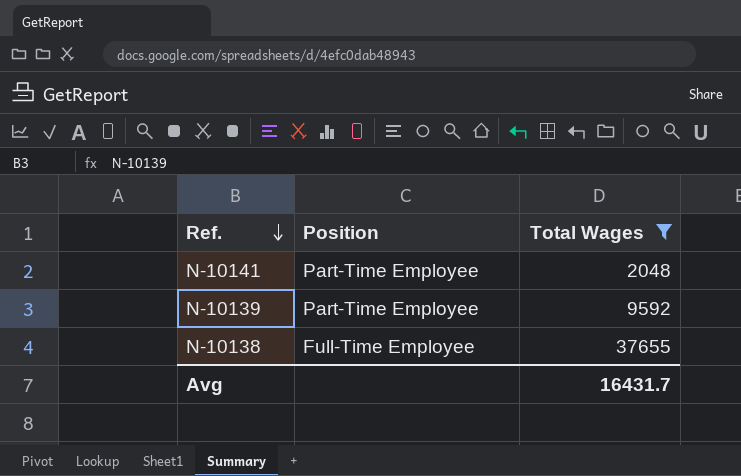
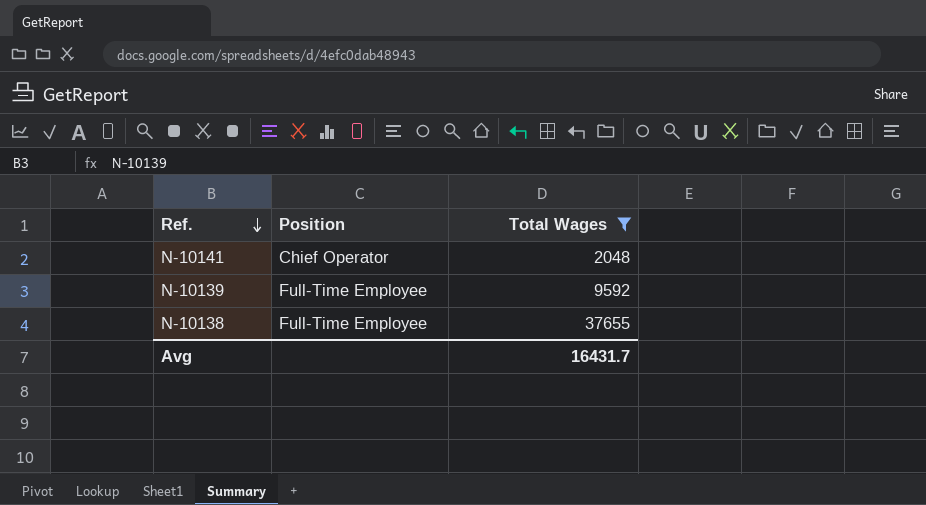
N-10141 | Position: Part-Time Employee -> Chief Operator
N-10139 | Position: Part-Time Employee -> Full-Time Employee

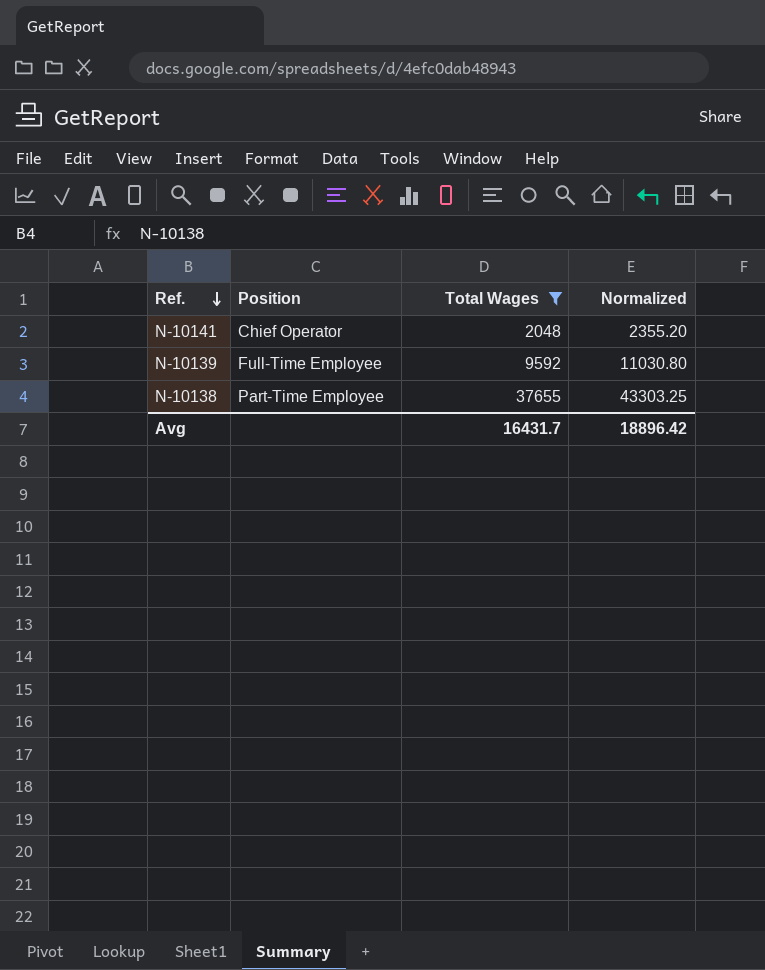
column Normalized | formula: none -> [Total Wages] * 1.15
N-10138 | Position: Full-Time Employee -> Part-Time Employee

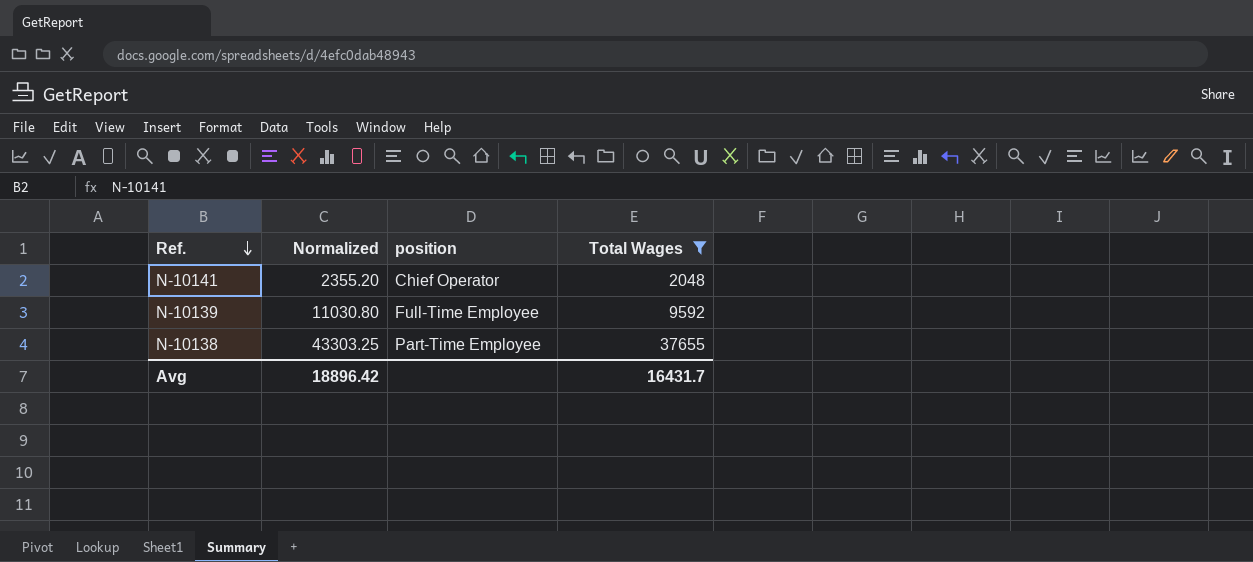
column Normalized | position: 4 -> 2
column name: Position -> position

